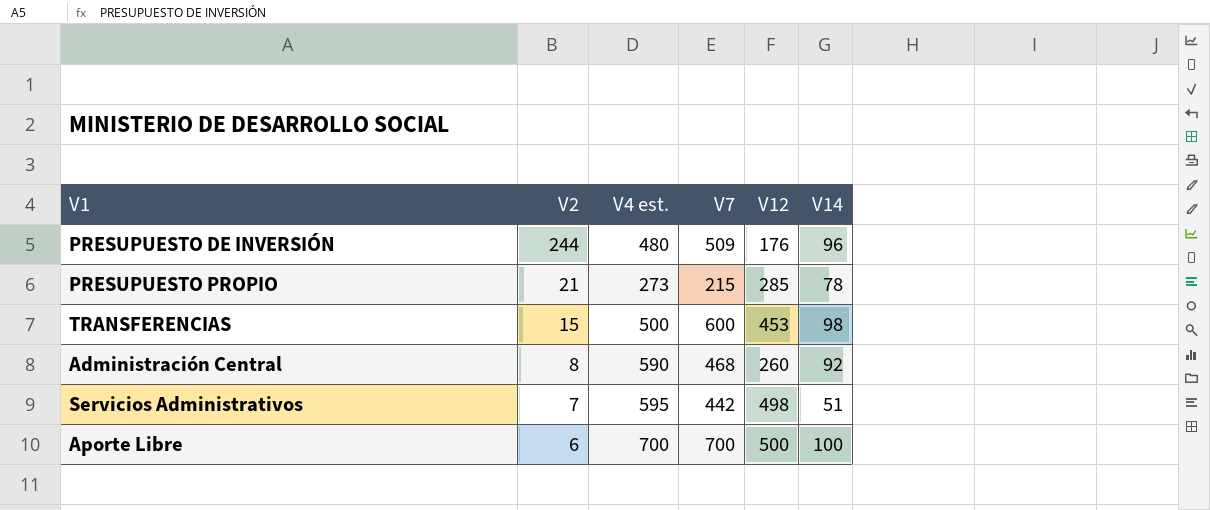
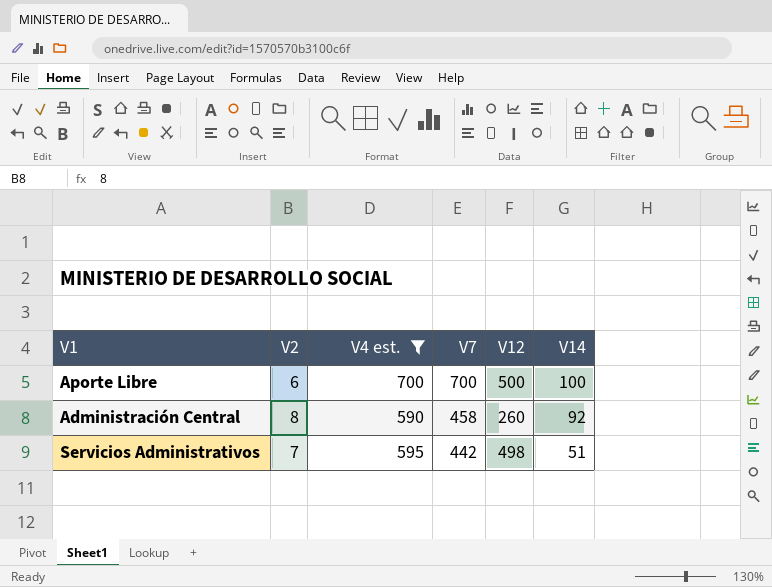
filter: none -> V4 est. >= 590
row order: V2 descending -> V7 descending
Administración Central | V7: 468 -> 458

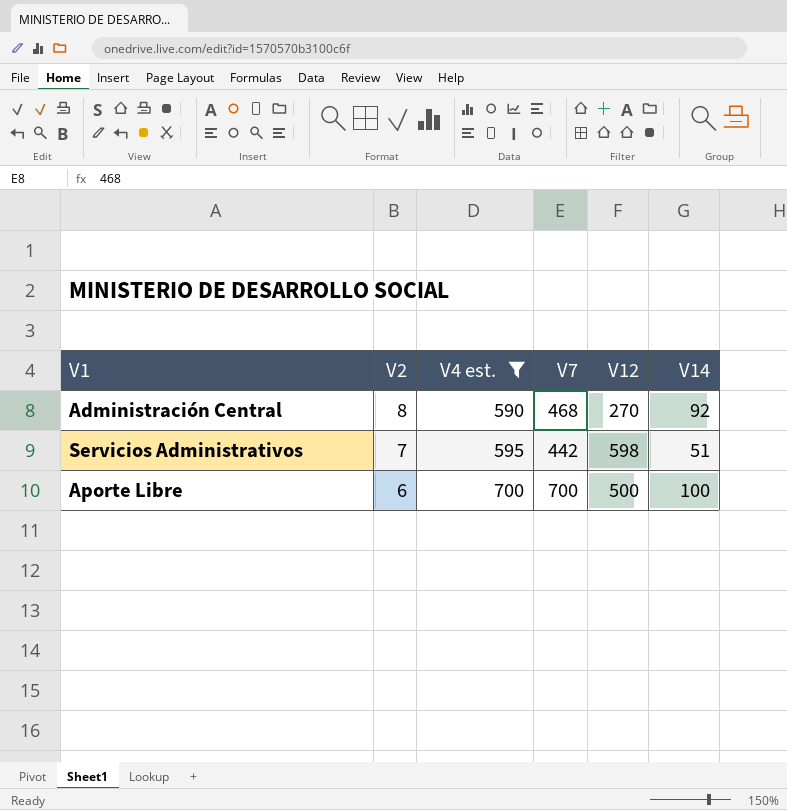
row order: V7 descending -> V2 descending
Administración Central | V7: 458 -> 468
Administración Central | V12: 260 -> 270
Servicios Administrativos | V12: 498 -> 598

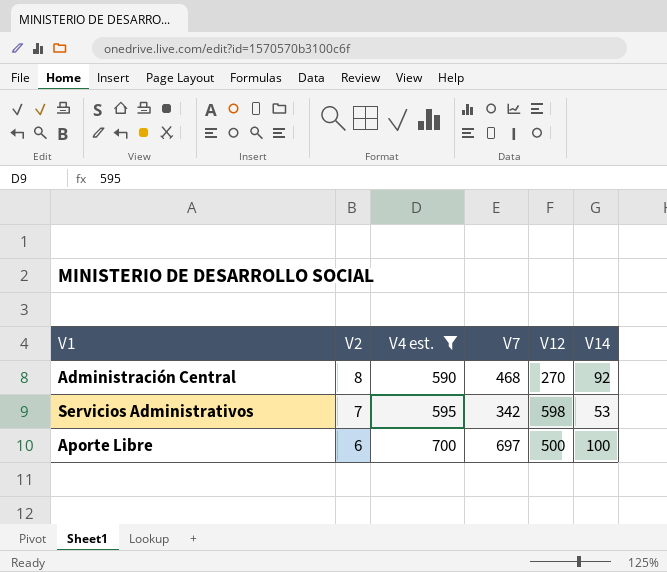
Servicios Administrativos | V7: 442 -> 342
Servicios Administrativos | V14: 51 -> 53
Aporte Libre | V7: 700 -> 697

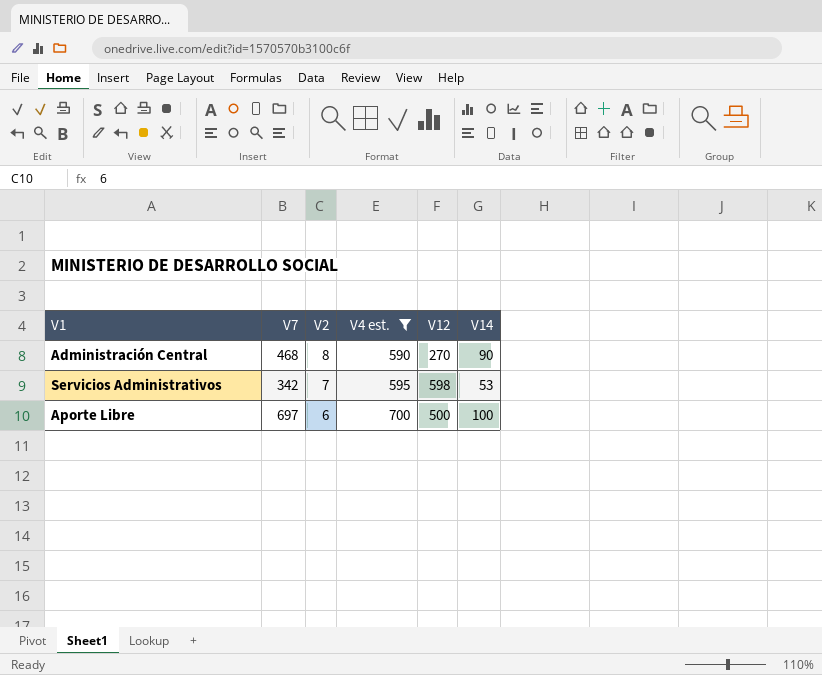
column V7 | position: 4 -> 2
Administración Central | V14: 92 -> 90

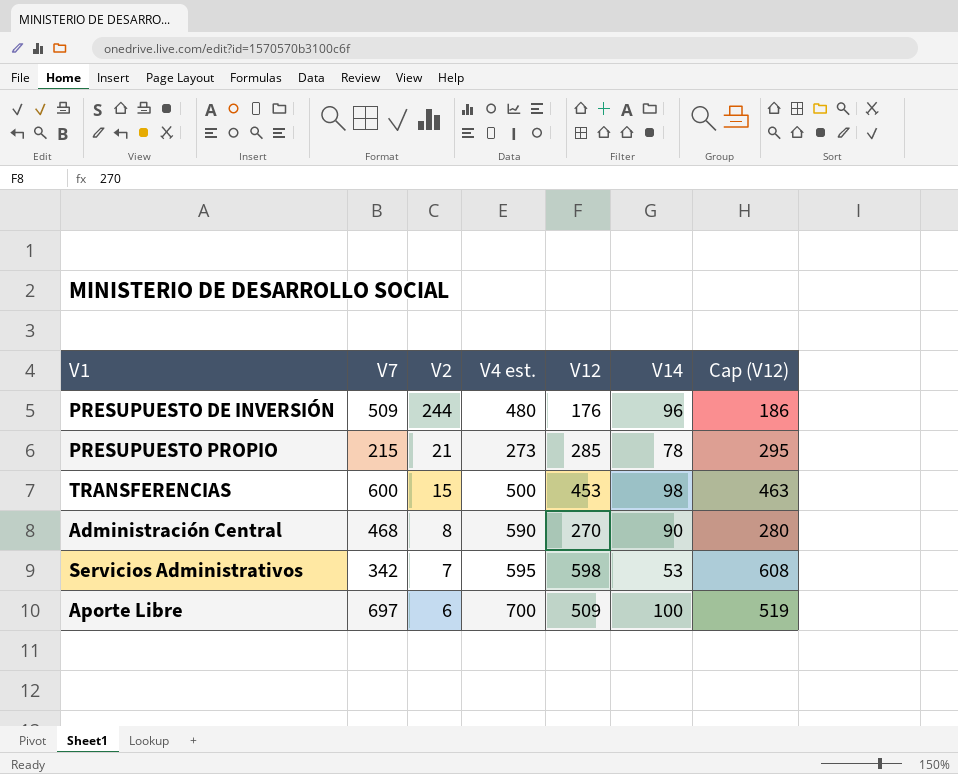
filter: V4 est. >= 590 -> none
column Cap (V12) | formula: none -> [V12] + 10
Aporte Libre | V12: 500 -> 509

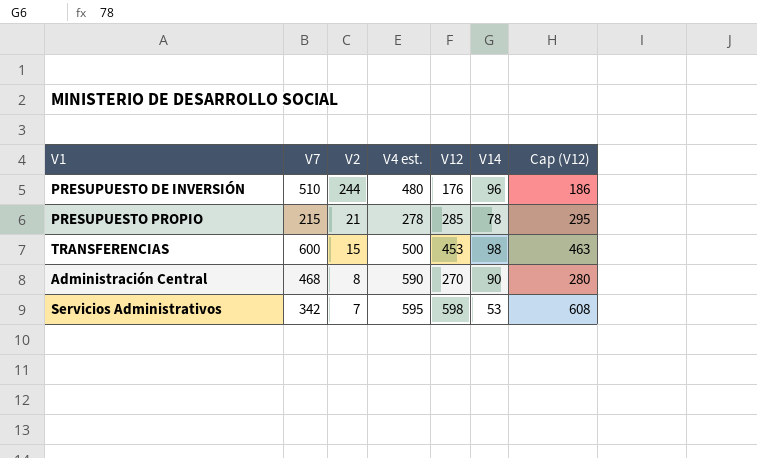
row Aporte Libre: 697 | 6 | 700 | 509 | 100 | 519 -> none
PRESUPUESTO DE INVERSIÓN | V7: 509 -> 510
PRESUPUESTO PROPIO | V4 est.: 273 -> 278

